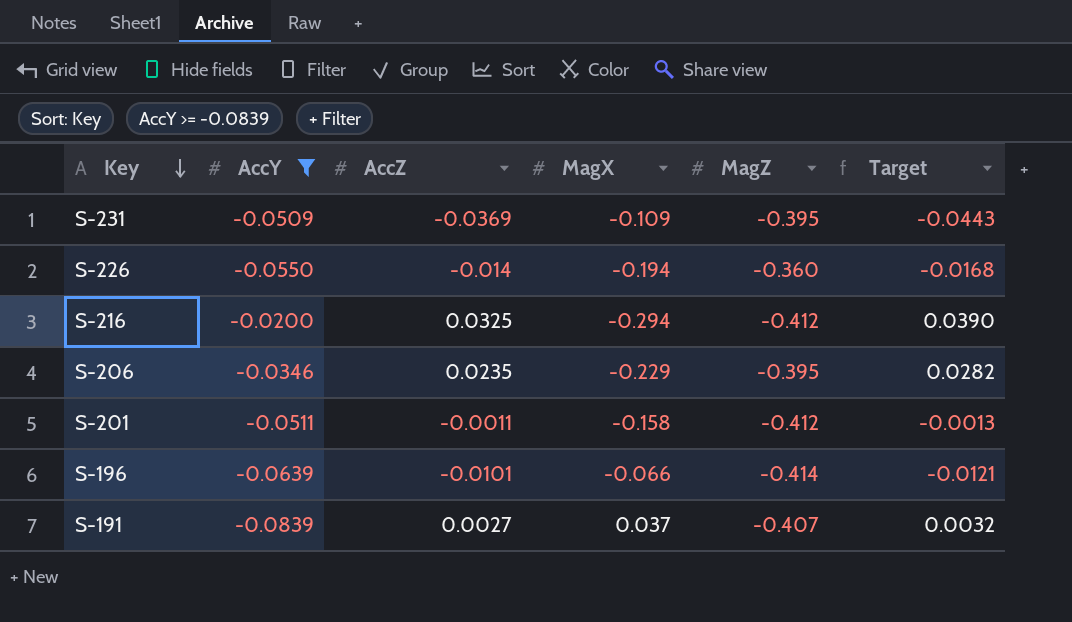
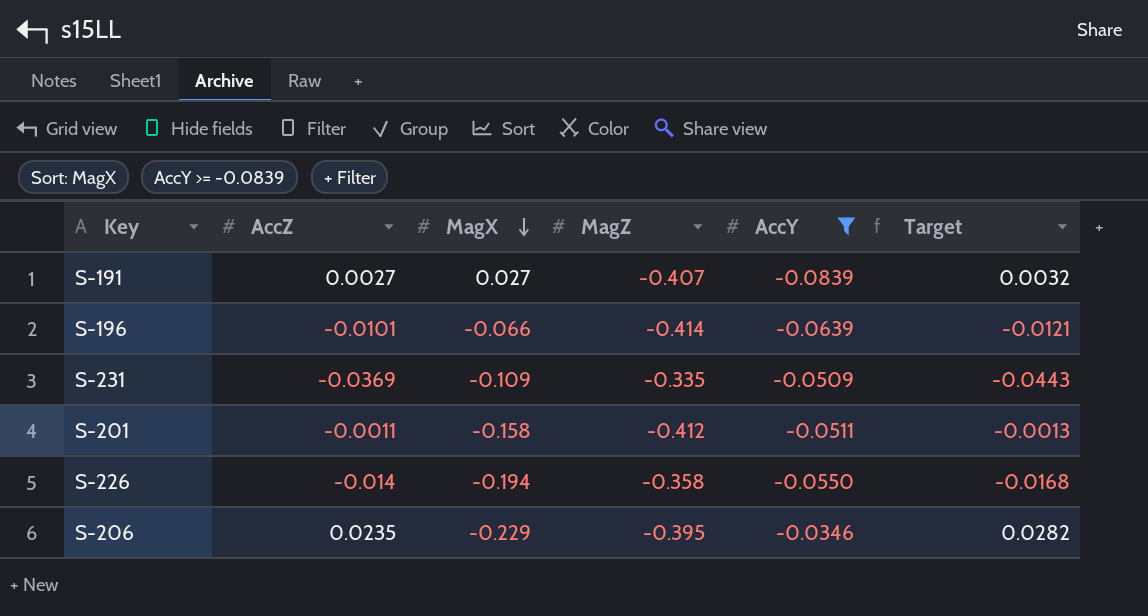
row order: Key descending -> MagX descending
column AccY | position: 2 -> 5
row S-216: -0.0200 | 0.0325 | -0.294 | -0.412 | 0.0390 -> none
S-191 | MagX: 0.037 -> 0.027
S-231 | MagZ: -0.395 -> -0.335
S-226 | MagZ: -0.360 -> -0.358

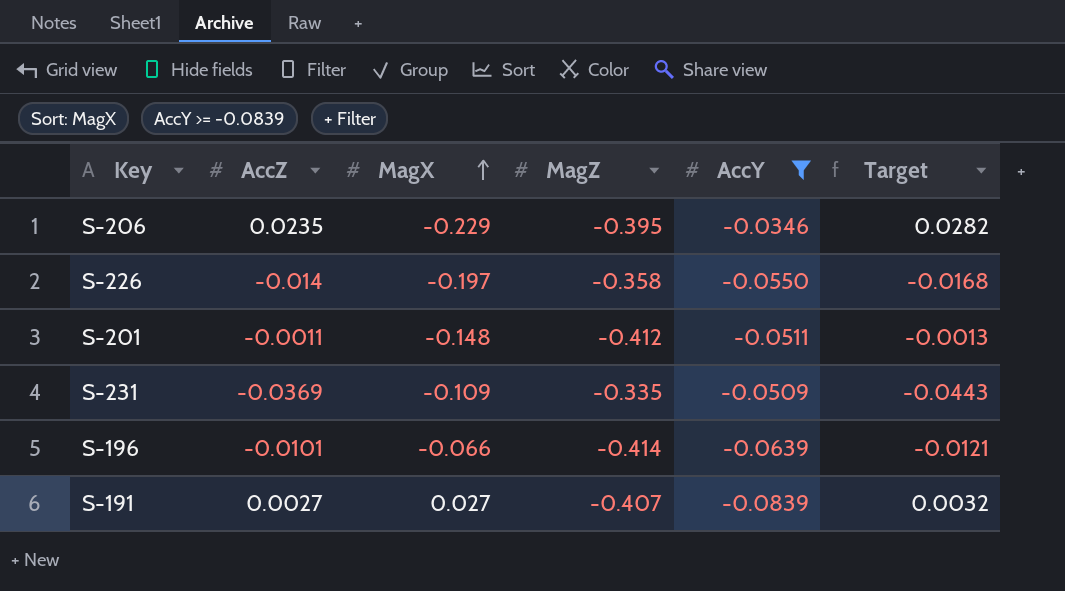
row order: MagX descending -> MagX ascending
S-226 | MagX: -0.194 -> -0.197
S-201 | MagX: -0.158 -> -0.148

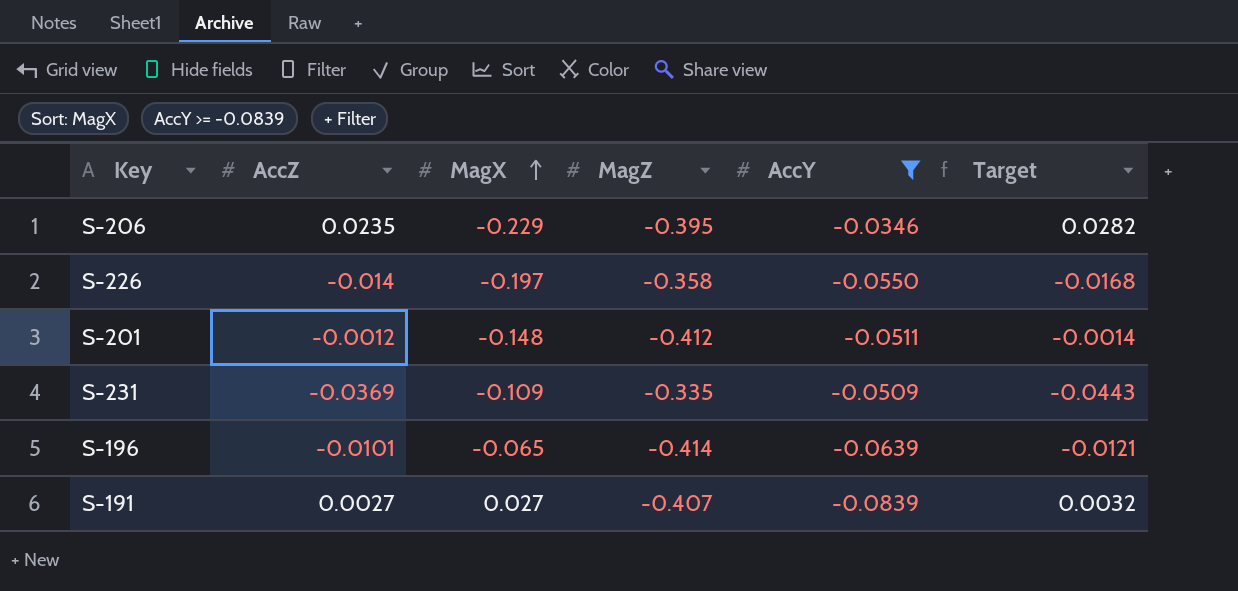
S-201 | AccZ: -0.0011 -> -0.0012
S-201 | Target: -0.0013 -> -0.0014
S-196 | MagX: -0.066 -> -0.065

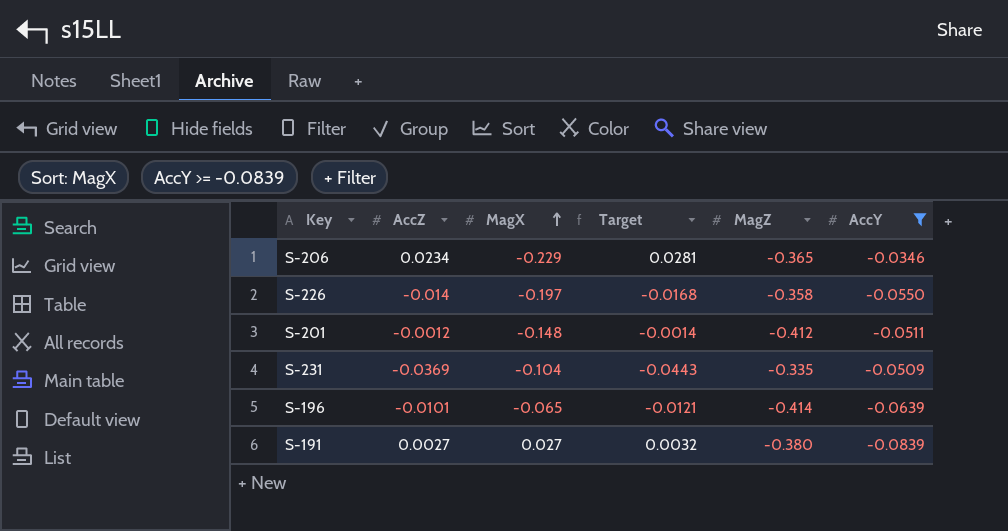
column Target | position: 6 -> 4
S-206 | AccZ: 0.0235 -> 0.0234
S-206 | Target: 0.0282 -> 0.0281
S-206 | MagZ: -0.395 -> -0.365
S-231 | MagX: -0.109 -> -0.104
S-191 | MagZ: -0.407 -> -0.380

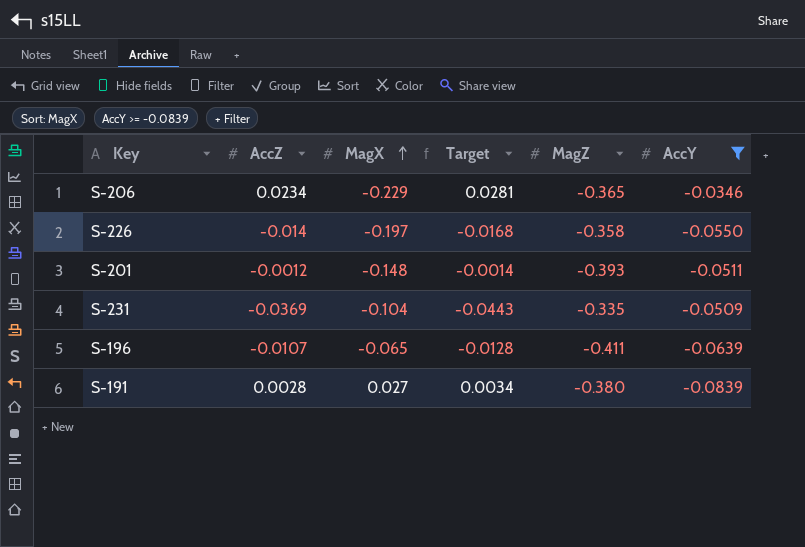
S-201 | MagZ: -0.412 -> -0.393
S-196 | AccZ: -0.0101 -> -0.0107
S-196 | Target: -0.0121 -> -0.0128
S-196 | MagZ: -0.414 -> -0.411
S-191 | AccZ: 0.0027 -> 0.0028
S-191 | Target: 0.0032 -> 0.0034

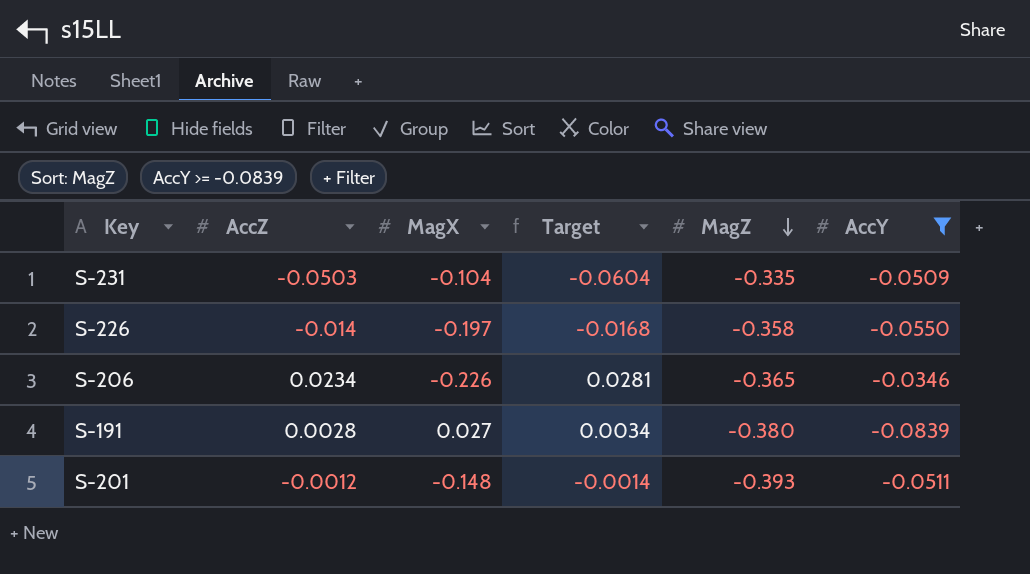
row order: MagX ascending -> MagZ descending
row S-196: -0.0107 | -0.065 | -0.0128 | -0.411 | -0.0639 -> none
S-231 | AccZ: -0.0369 -> -0.0503
S-231 | Target: -0.0443 -> -0.0604
S-206 | MagX: -0.229 -> -0.226

